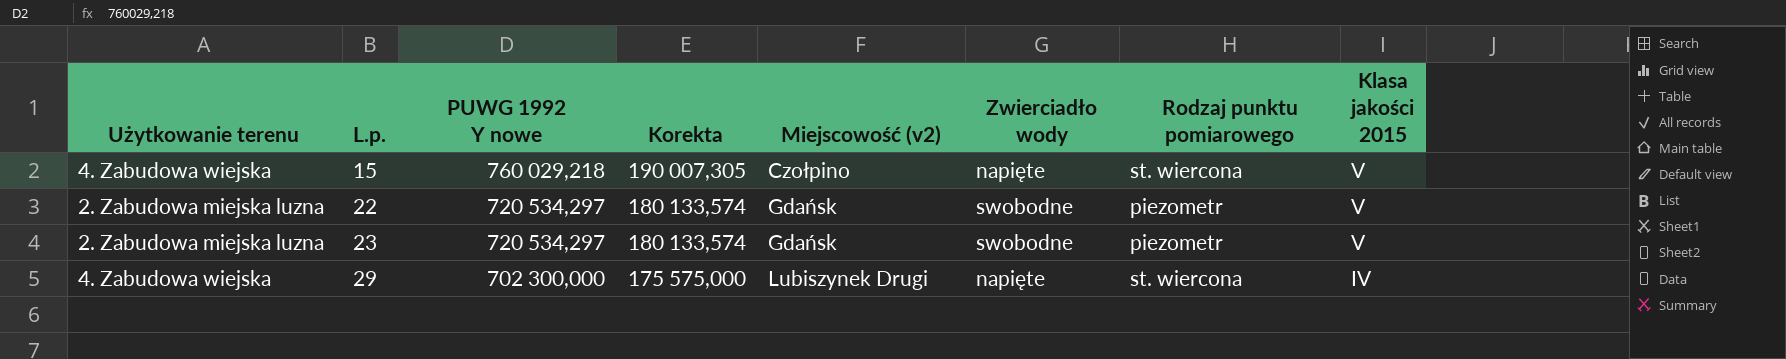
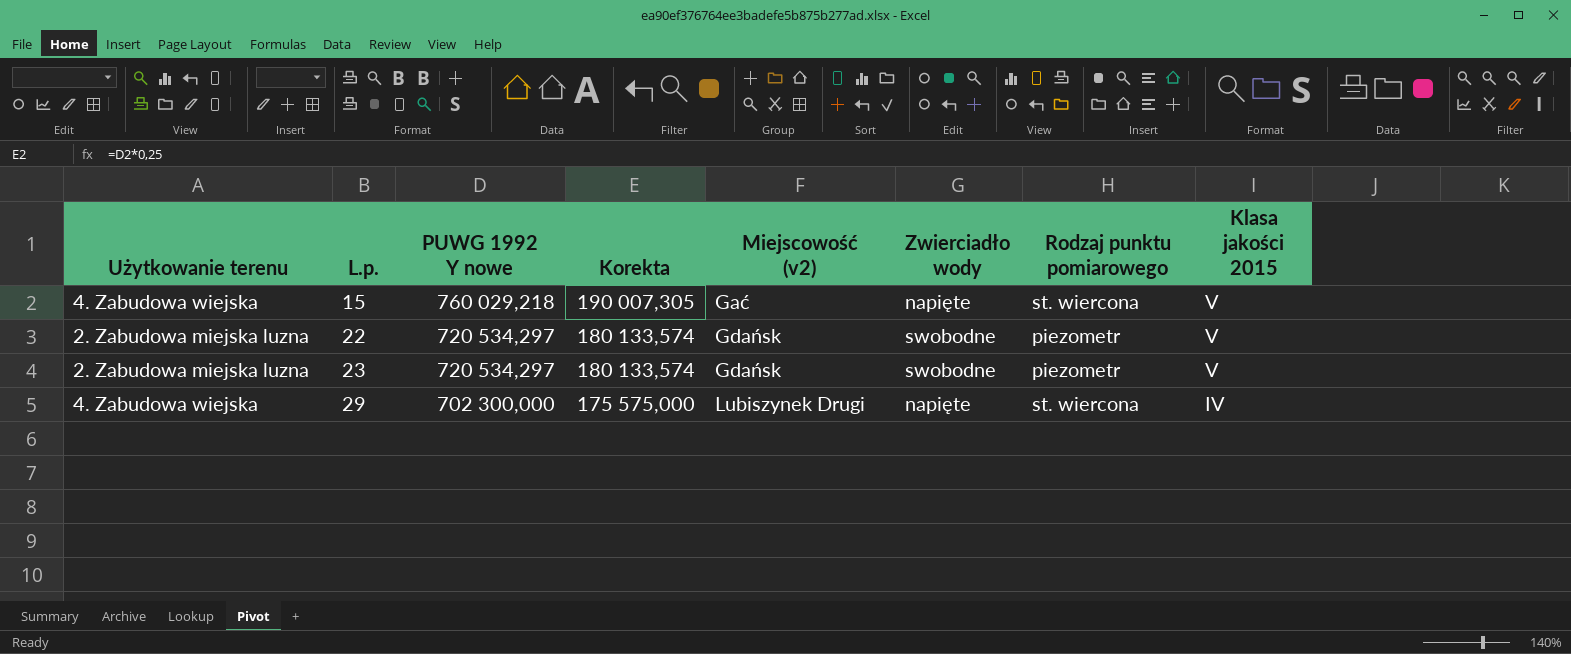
15 | Miejscowość (v2): Czołpino -> Gać

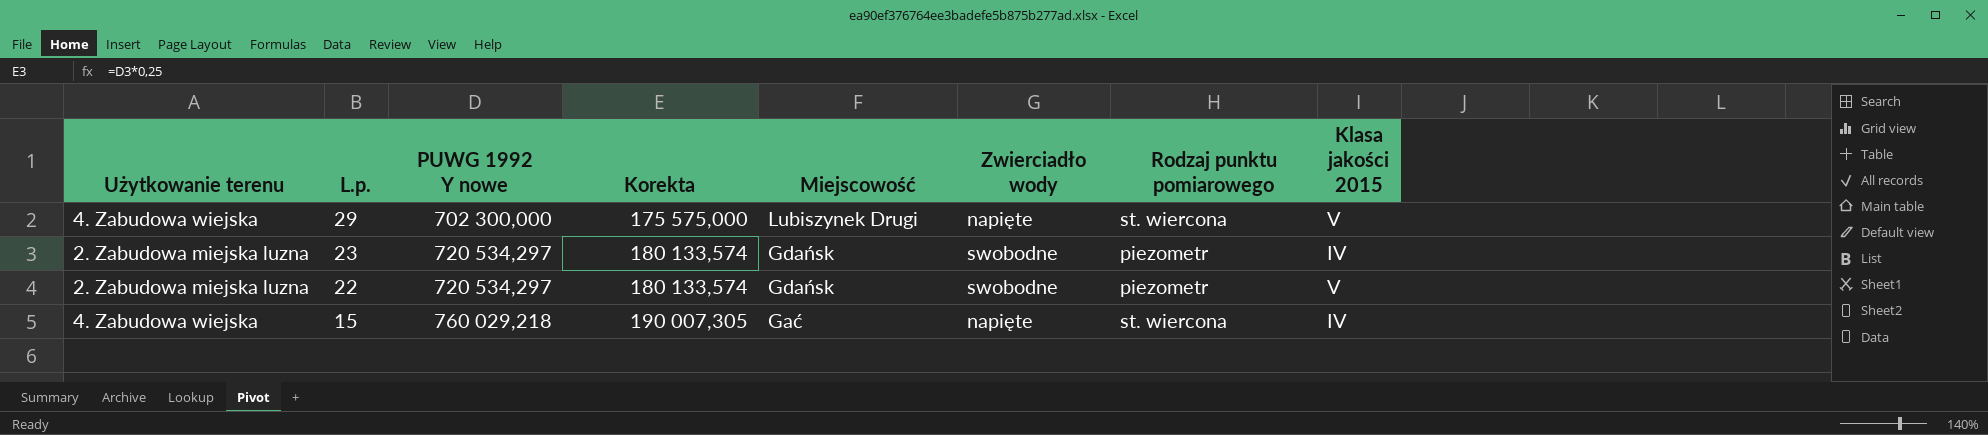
row order: L.p. ascending -> L.p. descending
column name: Miejscowość (v2) -> Miejscowość
29 | Klasa jakości 2015: IV -> V
23 | Klasa jakości 2015: V -> IV
15 | Klasa jakości 2015: V -> IV

